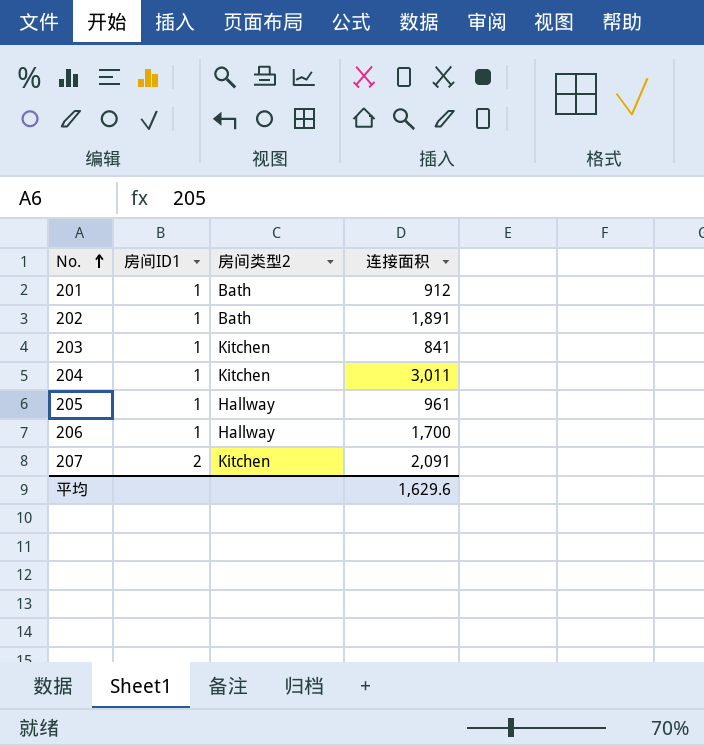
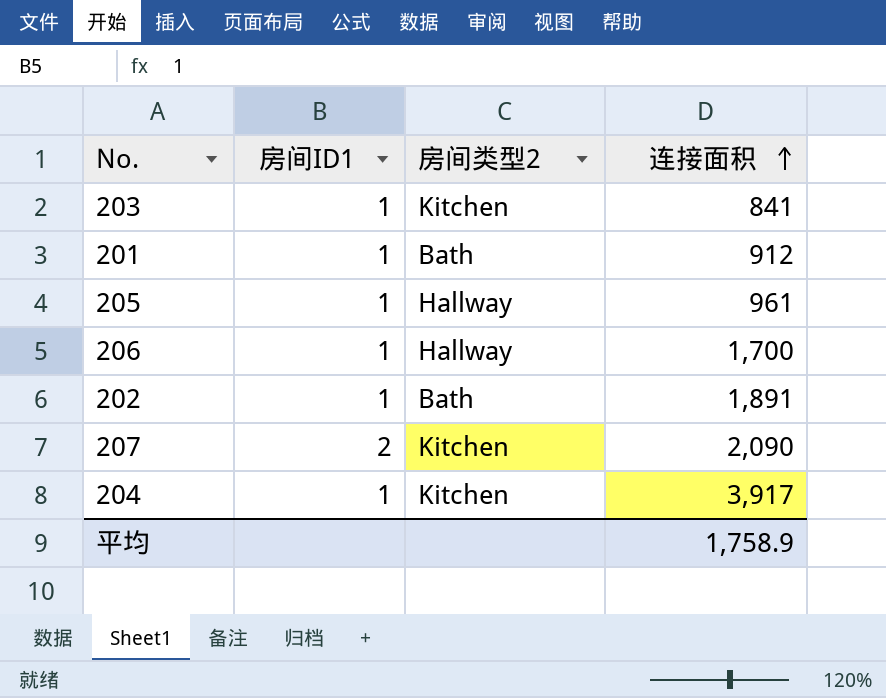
row order: No. ascending -> 连接面积 ascending
207 | 连接面积: 2,091 -> 2,090
204 | 连接面积: 3,011 -> 3,917
平均 | 连接面积: 1,629.6 -> 1,758.9

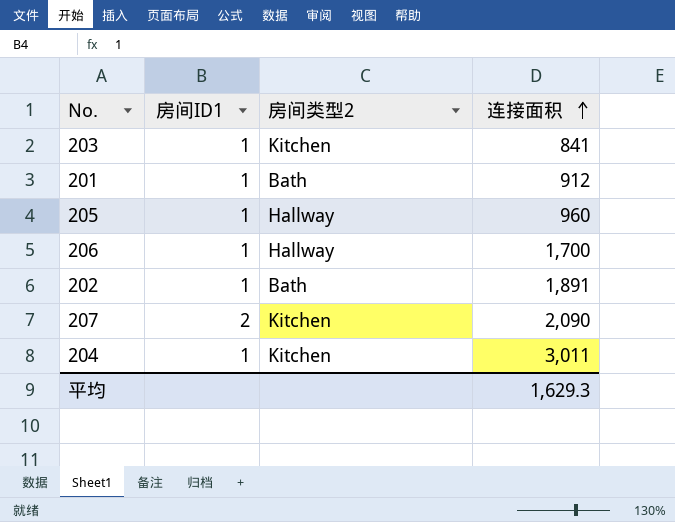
205 | 连接面积: 961 -> 960
204 | 连接面积: 3,917 -> 3,011
平均 | 连接面积: 1,758.9 -> 1,629.3

